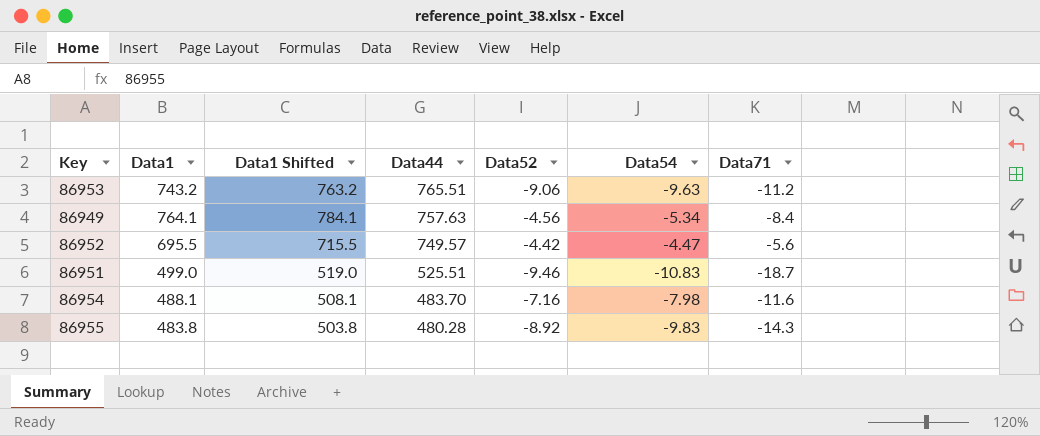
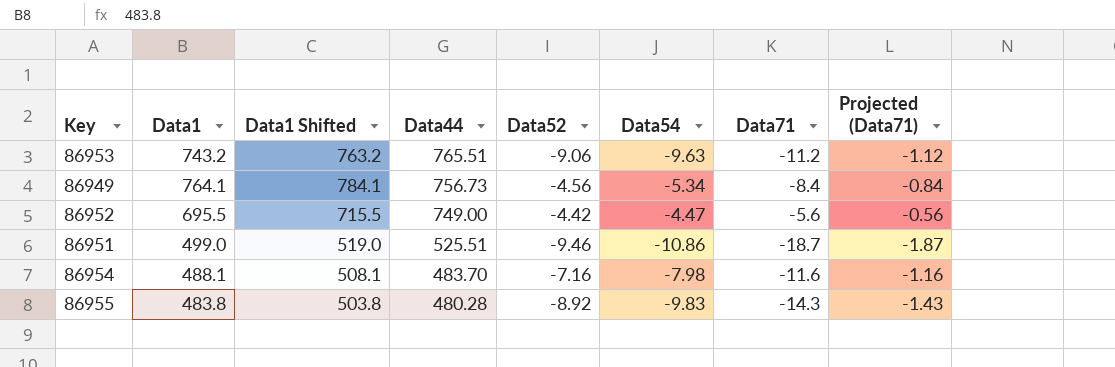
column Projected (Data71) | formula: none -> [Data71] * 0.1
86949 | Data44: 757.63 -> 756.73
86952 | Data44: 749.57 -> 749.00
86951 | Data54: -10.83 -> -10.86

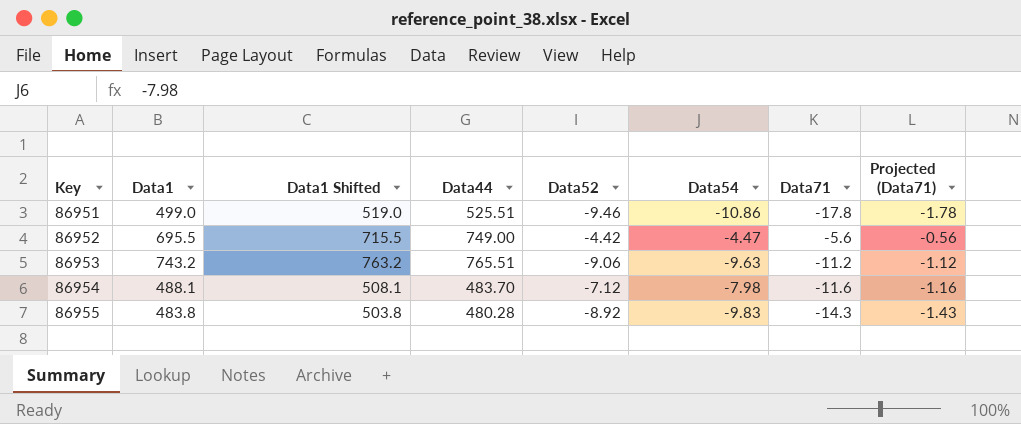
row order: Data44 descending -> Key ascending
row 86949: 764.1 | 784.1 | 756.73 | -4.56 | -5.34 | -8.4 | -0.84 -> none
86951 | Data71: -18.7 -> -17.8
86951 | Projected (Data71): -1.87 -> -1.78
86954 | Data52: -7.16 -> -7.12

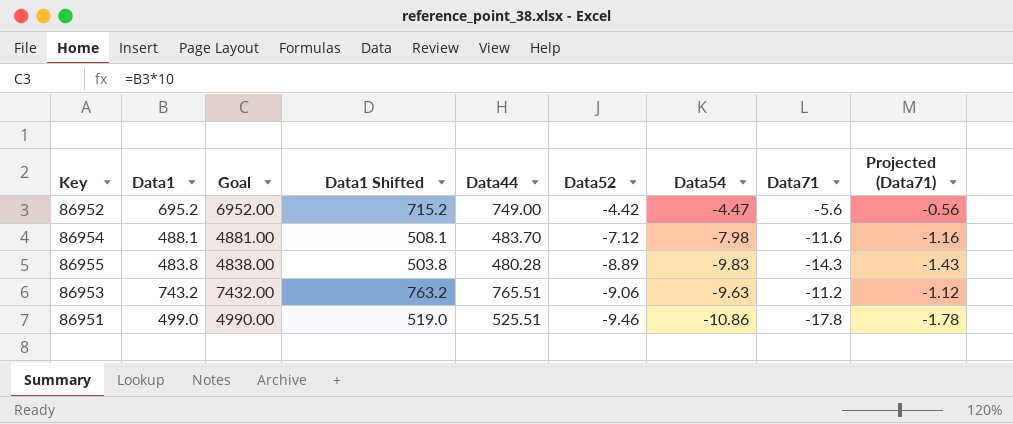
row order: Key ascending -> Data52 descending
column Goal | formula: none -> [Data1] * 10
86952 | Data1: 695.5 -> 695.2
86952 | Data1 Shifted: 715.5 -> 715.2
86955 | Data52: -8.92 -> -8.89

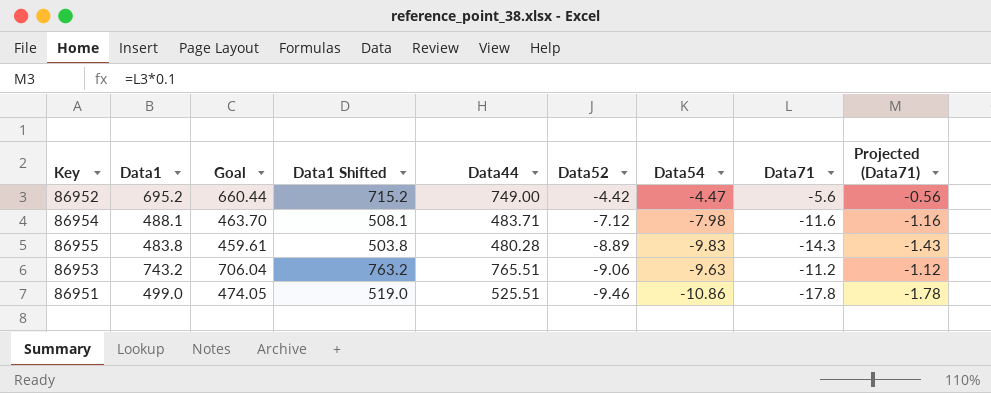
column Goal | formula: [Data1] * 10 -> [Data1] * 0.95
86954 | Data44: 483.70 -> 483.71

